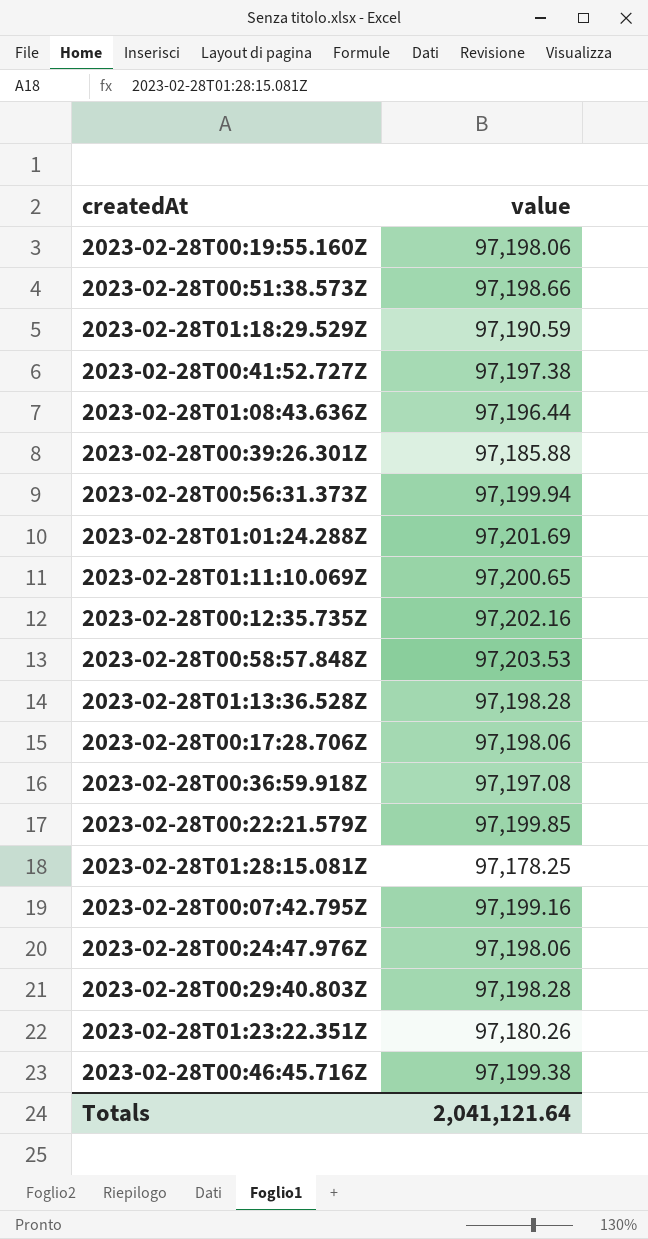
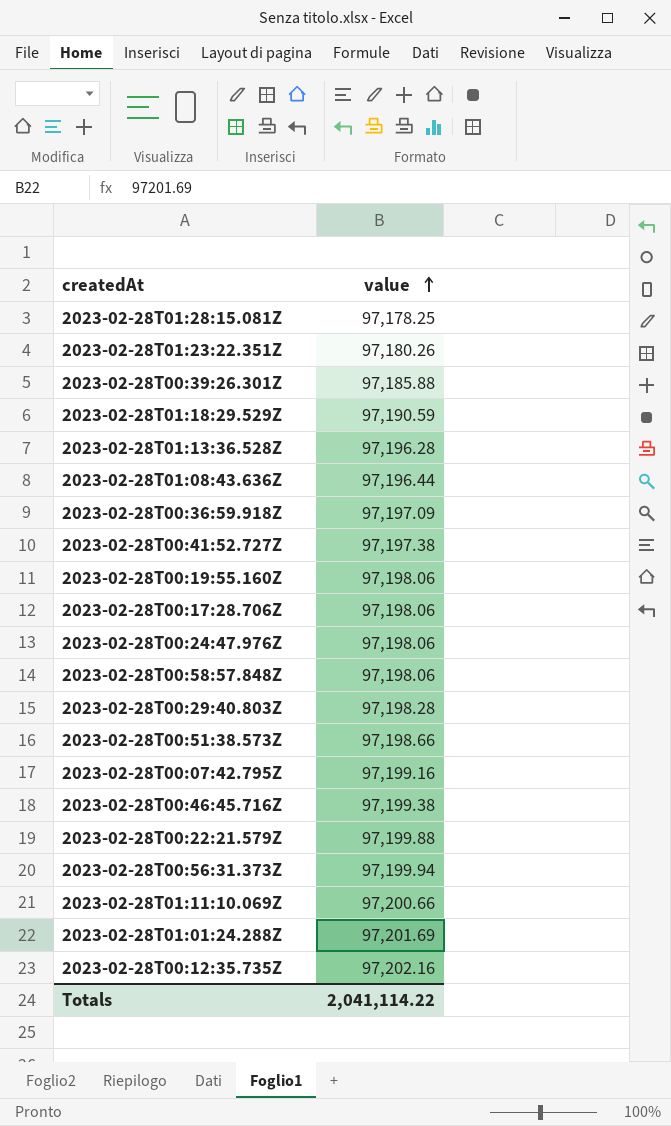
row order: none -> value ascending
2023-02-28T01:13:36.528Z | value: 97,198.28 -> 97,196.28
2023-02-28T00:36:59.918Z | value: 97,197.08 -> 97,197.09
2023-02-28T00:58:57.848Z | value: 97,203.53 -> 97,198.06
2023-02-28T00:22:21.579Z | value: 97,199.85 -> 97,199.88
2023-02-28T01:11:10.069Z | value: 97,200.65 -> 97,200.66
Totals | value: 2,041,121.64 -> 2,041,114.22

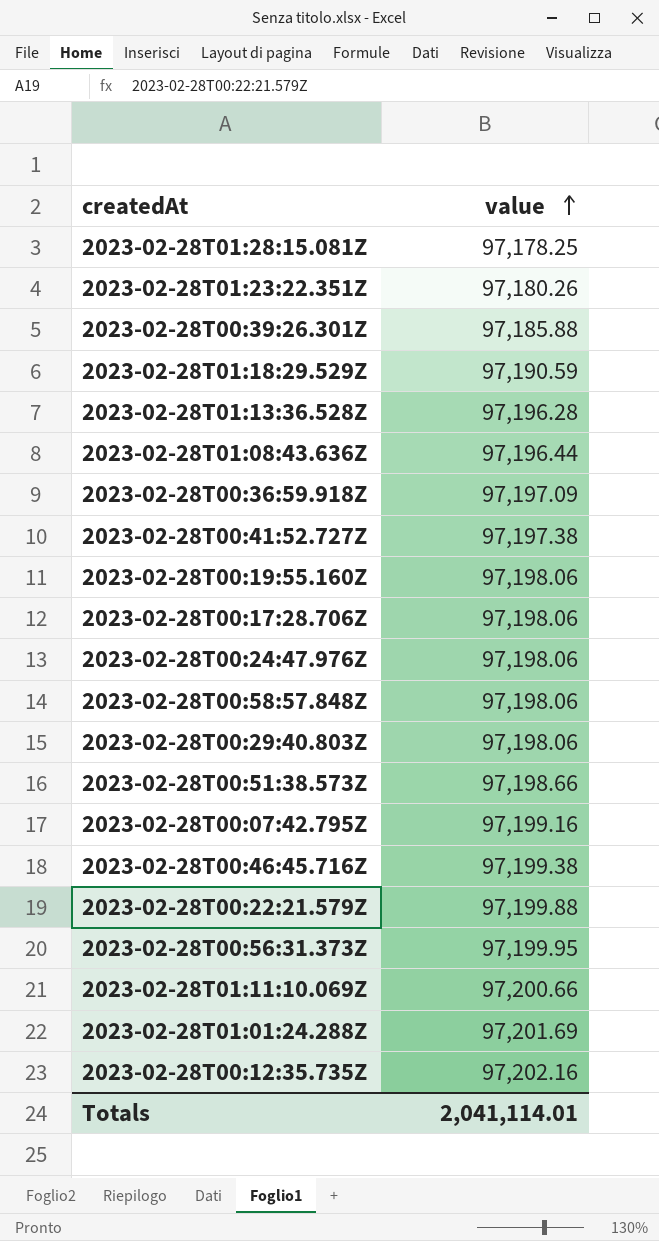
2023-02-28T00:29:40.803Z | value: 97,198.28 -> 97,198.06
2023-02-28T00:56:31.373Z | value: 97,199.94 -> 97,199.95
Totals | value: 2,041,114.22 -> 2,041,114.01

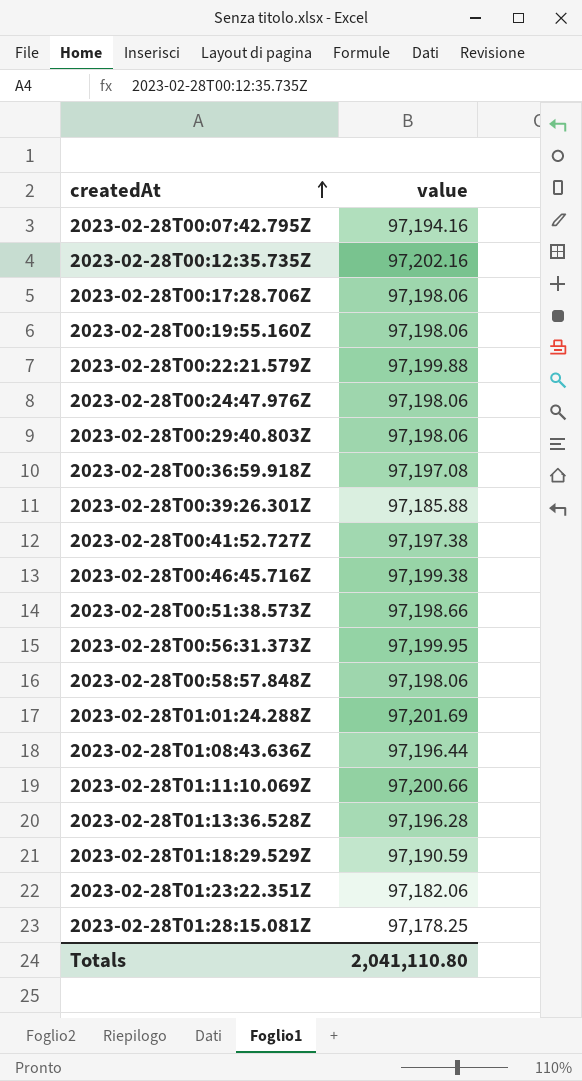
row order: value ascending -> createdAt ascending
2023-02-28T00:07:42.795Z | value: 97,199.16 -> 97,194.16
2023-02-28T00:36:59.918Z | value: 97,197.09 -> 97,197.08
2023-02-28T01:23:22.351Z | value: 97,180.26 -> 97,182.06
Totals | value: 2,041,114.01 -> 2,041,110.80

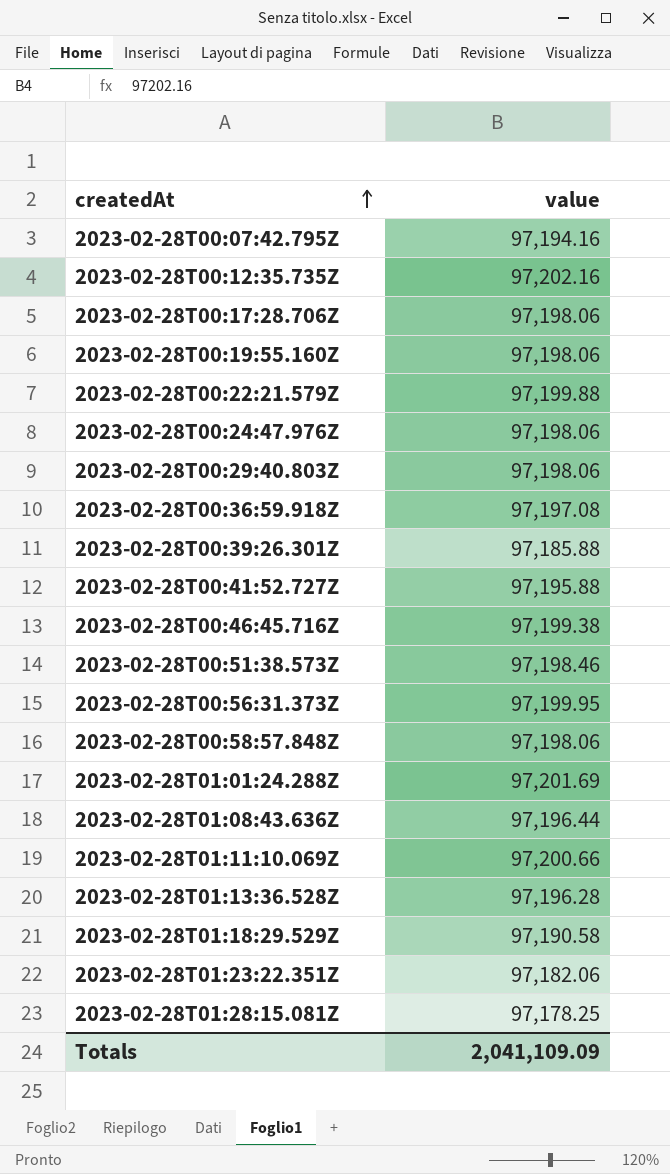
2023-02-28T00:41:52.727Z | value: 97,197.38 -> 97,195.88
2023-02-28T00:51:38.573Z | value: 97,198.66 -> 97,198.46
2023-02-28T01:18:29.529Z | value: 97,190.59 -> 97,190.58
Totals | value: 2,041,110.80 -> 2,041,109.09

